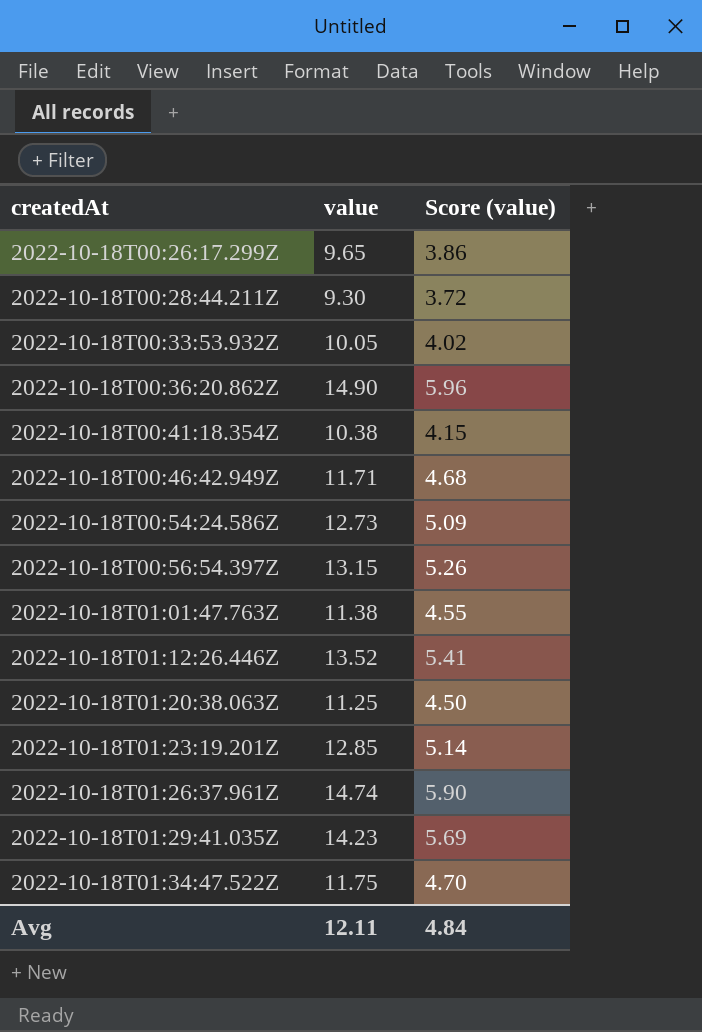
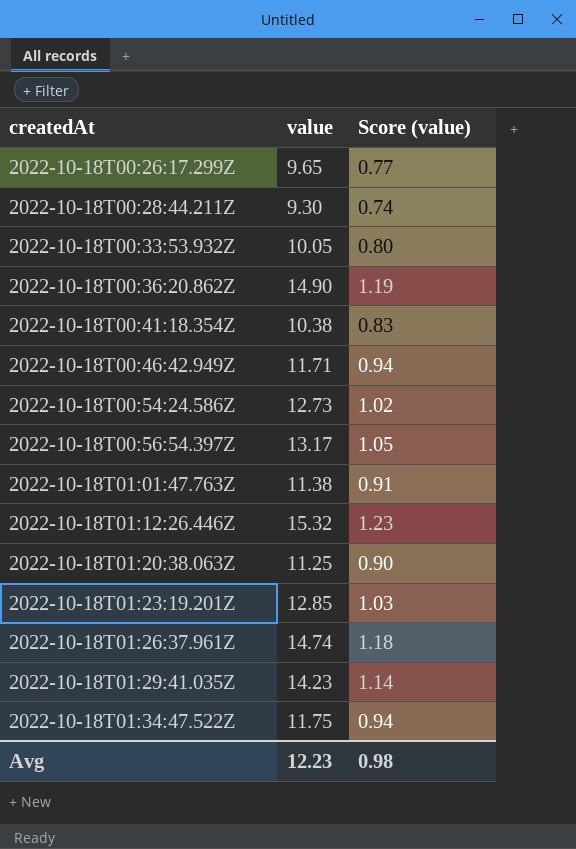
column Score (value) | formula: [value] * 0.4 -> [value] * 0.08
2022-10-18T00:56:54.397Z | value: 13.15 -> 13.17
2022-10-18T01:12:26.446Z | value: 13.52 -> 15.32
Avg | value: 12.11 -> 12.23
Avg | Score (value): 4.84 -> 0.98

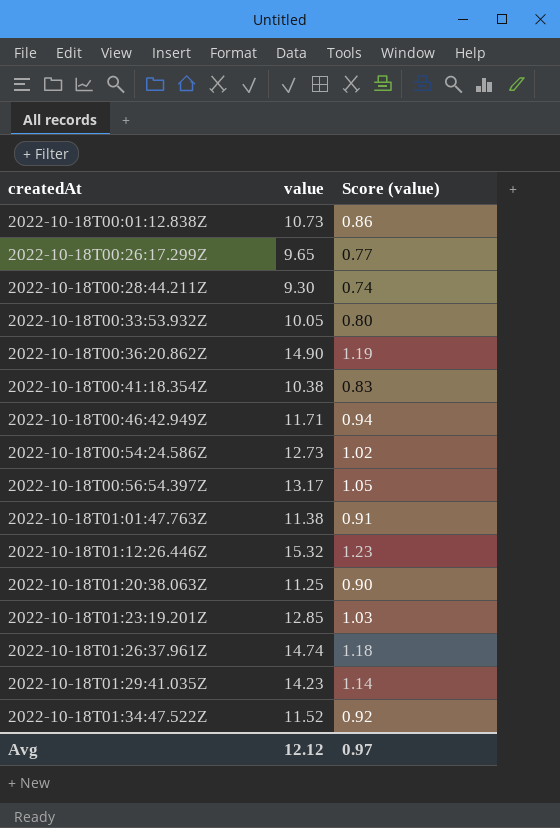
row 2022-10-18T00:01:12.838Z: none -> 10.73 | 0.86
2022-10-18T01:34:47.522Z | value: 11.75 -> 11.52
2022-10-18T01:34:47.522Z | Score (value): 0.94 -> 0.92
Avg | value: 12.23 -> 12.12
Avg | Score (value): 0.98 -> 0.97

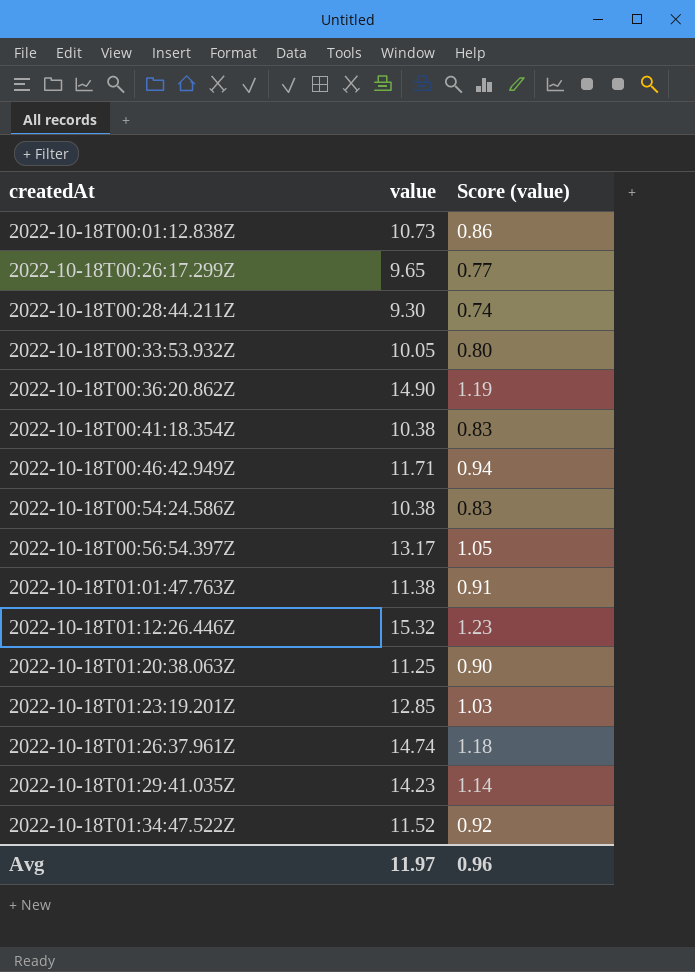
2022-10-18T00:54:24.586Z | value: 12.73 -> 10.38
2022-10-18T00:54:24.586Z | Score (value): 1.02 -> 0.83
Avg | value: 12.12 -> 11.97
Avg | Score (value): 0.97 -> 0.96

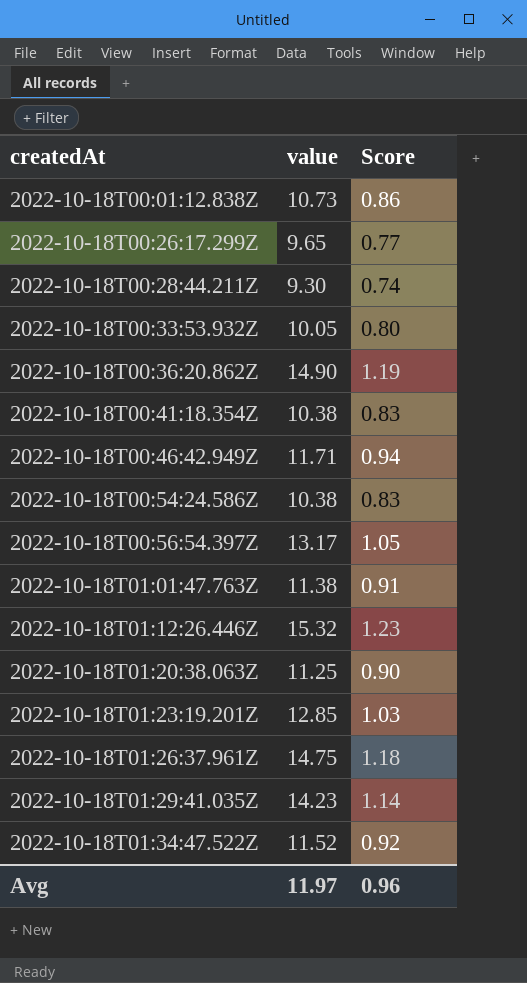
column name: Score (value) -> Score
2022-10-18T01:26:37.961Z | value: 14.74 -> 14.75

